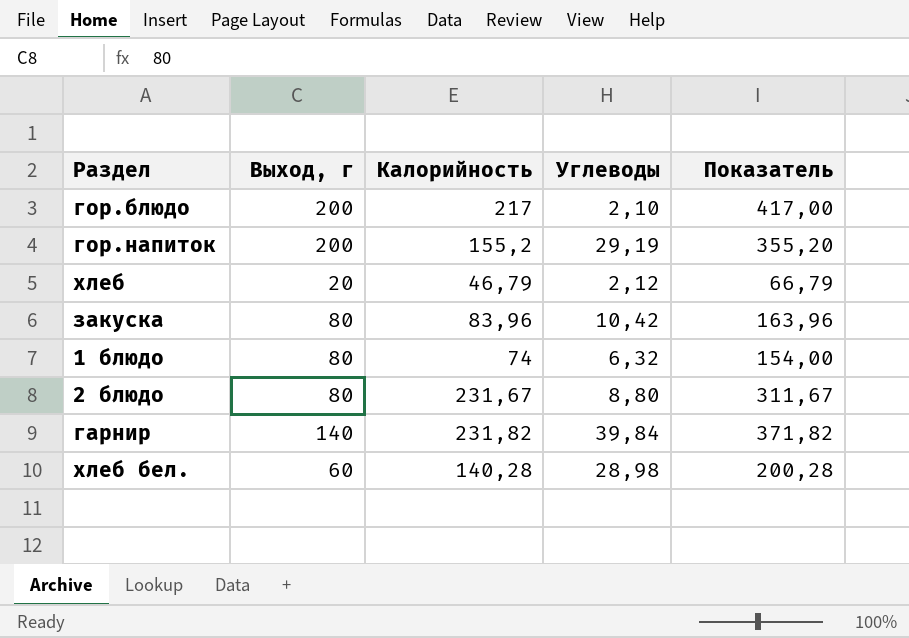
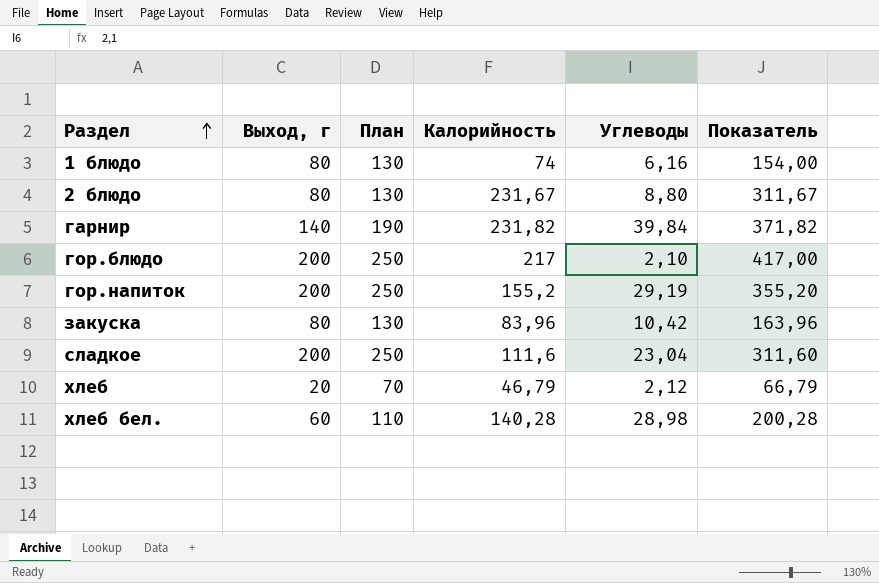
row order: none -> Раздел ascending
column План | formula: none -> [Выход, г] + 50
1 блюдо | Углеводы: 6,32 -> 6,16
row сладкое: none -> 200 | 250 | 111,6 | 23,04 | 311,60

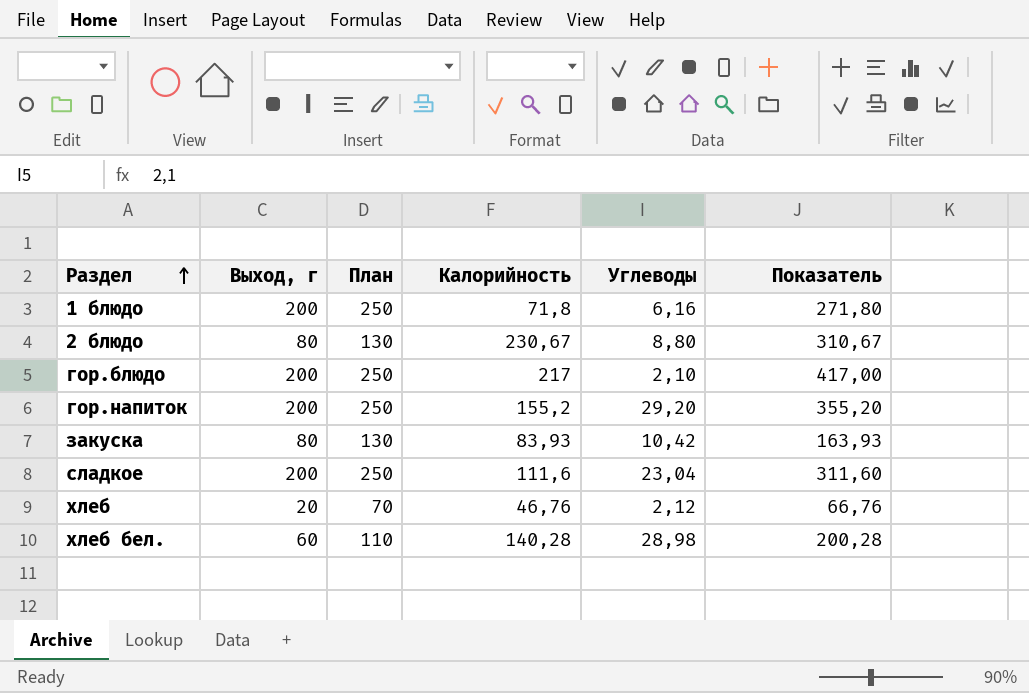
row гарнир: 140 | 190 | 231,82 | 39,84 | 371,82 -> none
1 блюдо | Выход, г: 80 -> 200
1 блюдо | План: 130 -> 250
1 блюдо | Калорийность: 74 -> 71,8
1 блюдо | Показатель: 154,00 -> 271,80
2 блюдо | Калорийность: 231,67 -> 230,67
2 блюдо | Показатель: 311,67 -> 310,67
гор.напиток | Углеводы: 29,19 -> 29,20
закуска | Калорийность: 83,96 -> 83,93
закуска | Показатель: 163,96 -> 163,93
хлеб | Калорийность: 46,79 -> 46,76
хлеб | Показатель: 66,79 -> 66,76

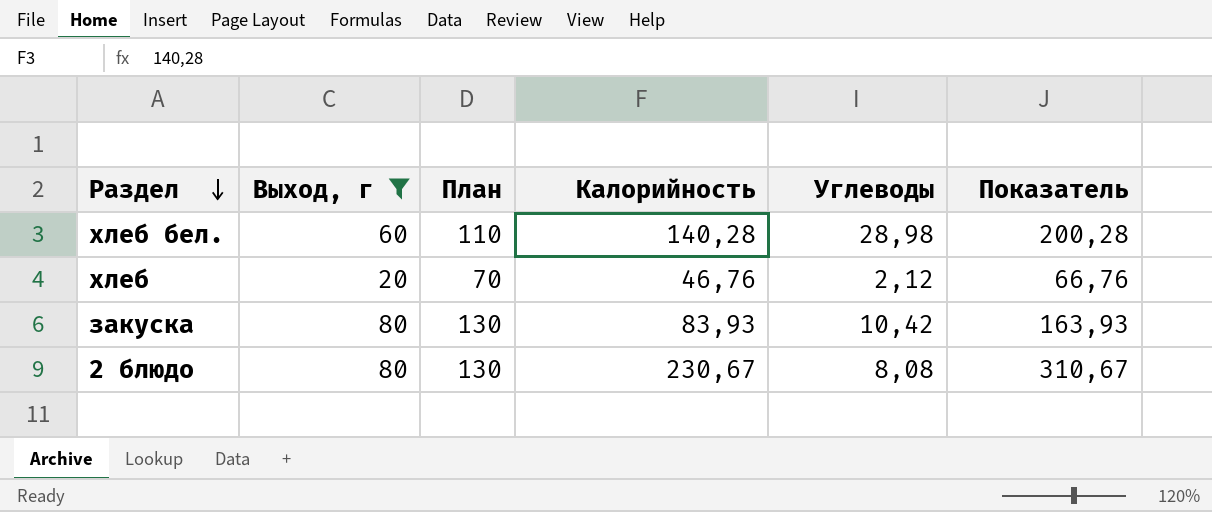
filter: none -> Выход, г != 200
row order: Раздел ascending -> Раздел descending
2 блюдо | Углеводы: 8,80 -> 8,08

